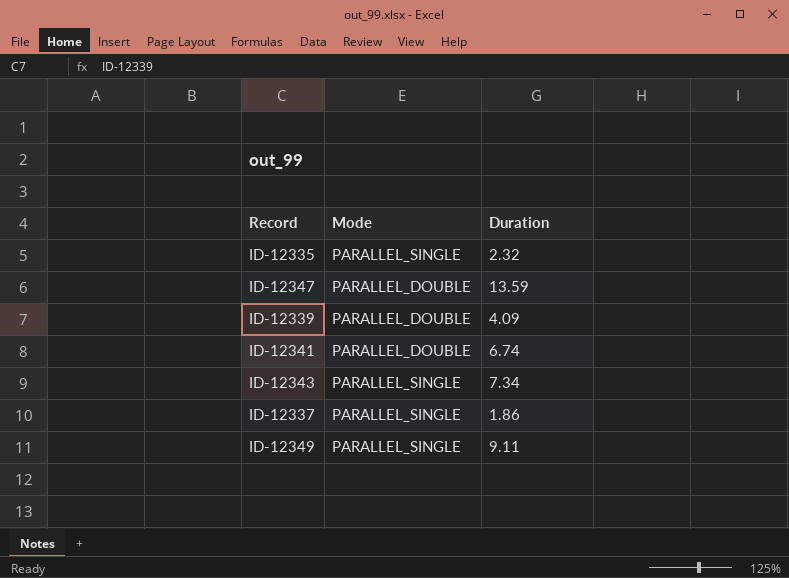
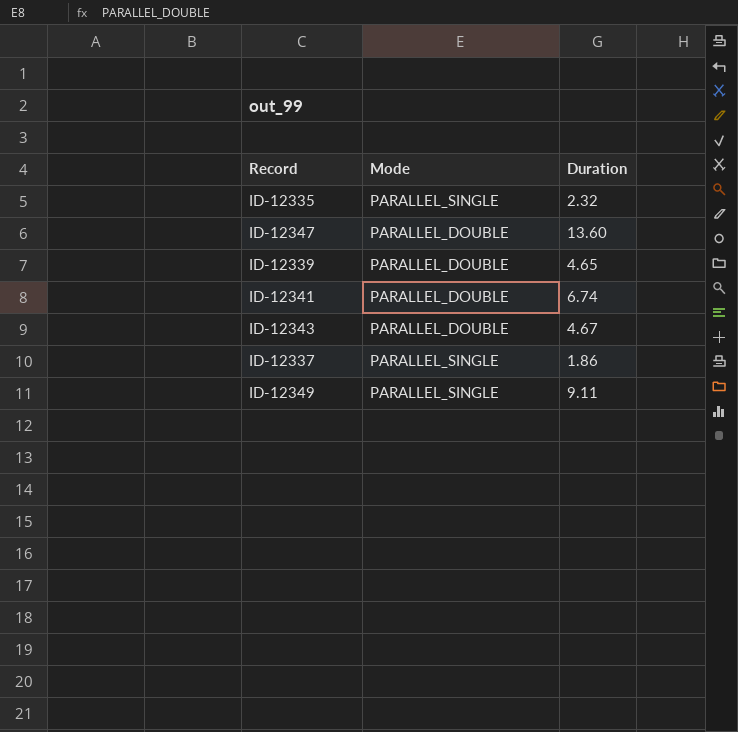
ID-12347 | Duration: 13.59 -> 13.60
ID-12339 | Duration: 4.09 -> 4.65
ID-12343 | Mode: PARALLEL_SINGLE -> PARALLEL_DOUBLE
ID-12343 | Duration: 7.34 -> 4.67

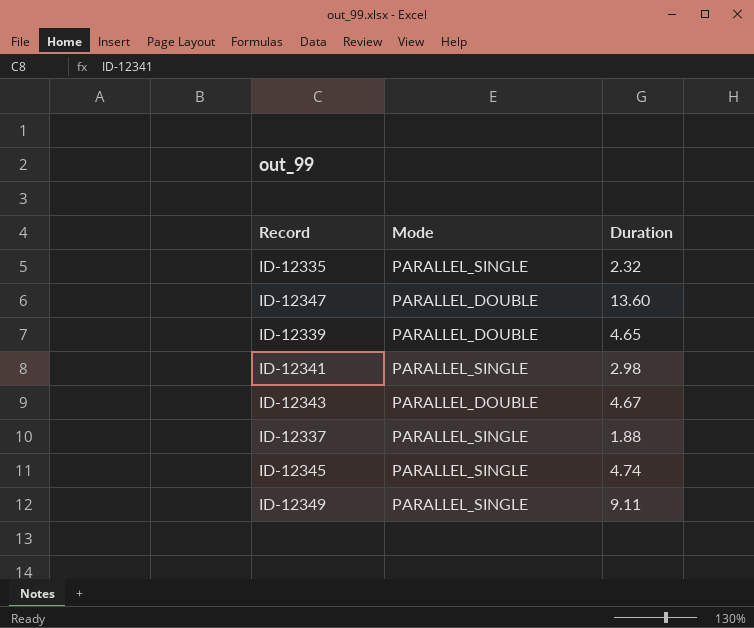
ID-12341 | Mode: PARALLEL_DOUBLE -> PARALLEL_SINGLE
ID-12341 | Duration: 6.74 -> 2.98
ID-12337 | Duration: 1.86 -> 1.88
row ID-12345: none -> PARALLEL_SINGLE | 4.74

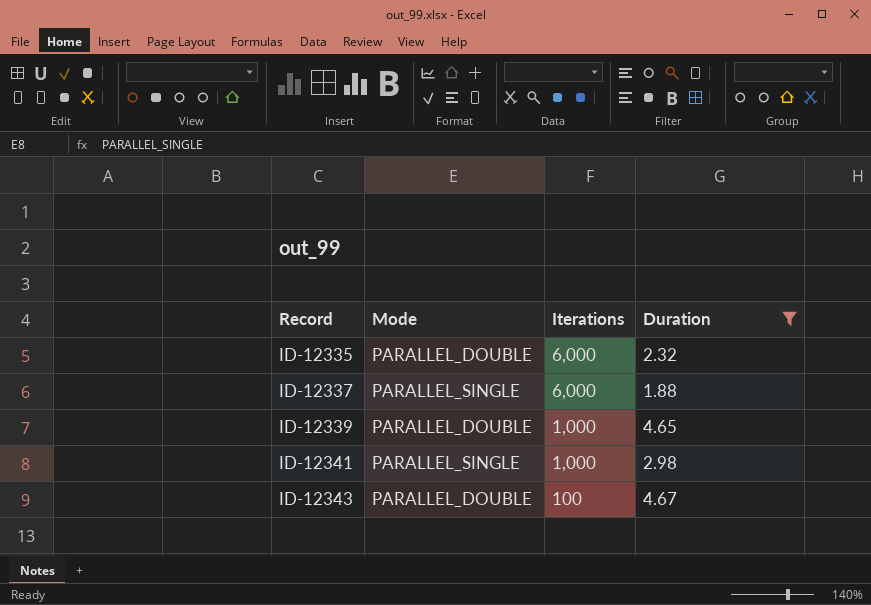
filter: none -> Duration <= 4.67
row order: none -> Record ascending
column Iterations | position: none -> 3
ID-12335 | Mode: PARALLEL_SINGLE -> PARALLEL_DOUBLE

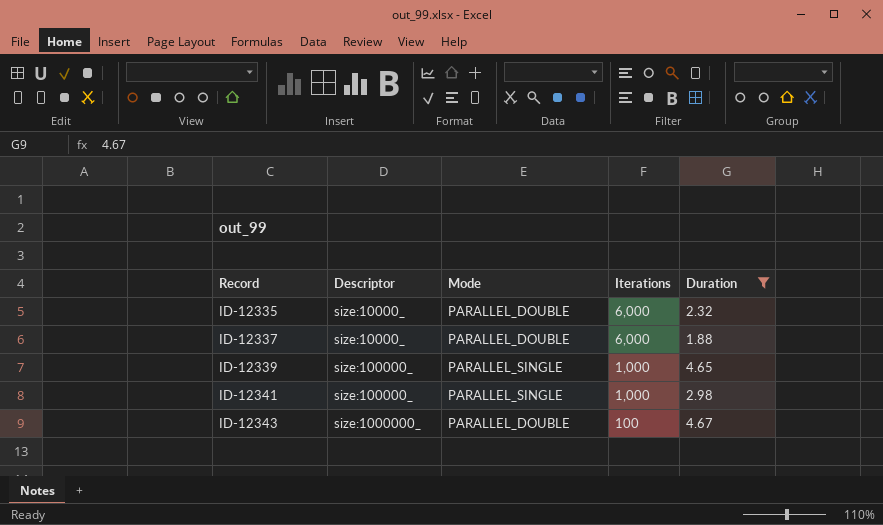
column Descriptor | position: none -> 2
ID-12337 | Mode: PARALLEL_SINGLE -> PARALLEL_DOUBLE
ID-12339 | Mode: PARALLEL_DOUBLE -> PARALLEL_SINGLE

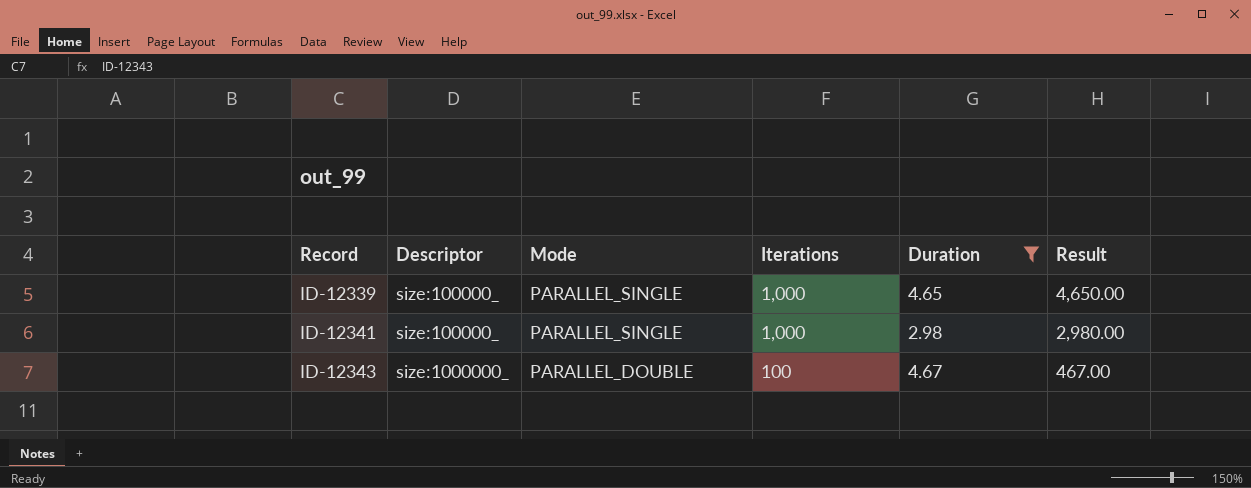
column Result | formula: none -> [Iterations] * [Duration]
row ID-12335: size:10000_ | PARALLEL_DOUBLE | 6,000 | 2.32 -> none
row ID-12337: size:10000_ | PARALLEL_DOUBLE | 6,000 | 1.88 -> none

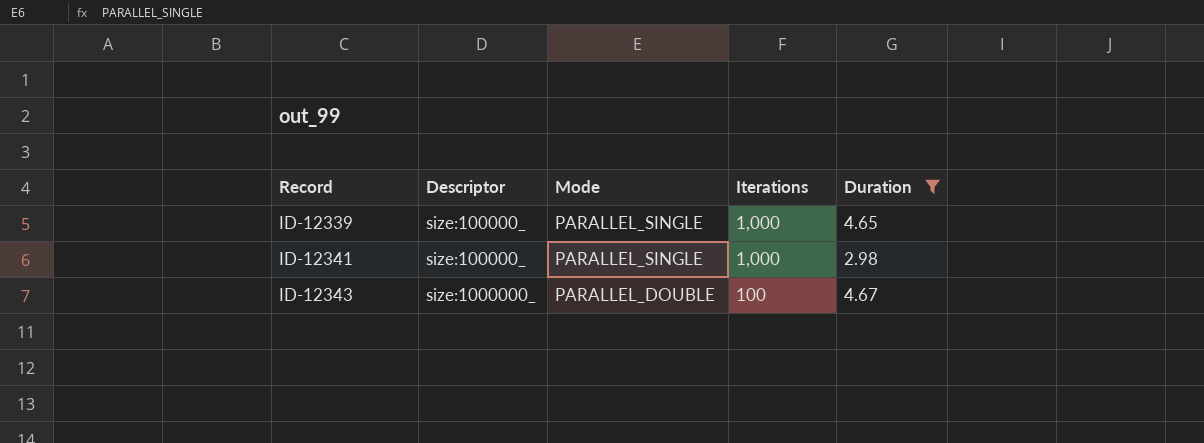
column Result | formula: [Iterations] * [Duration] -> none

